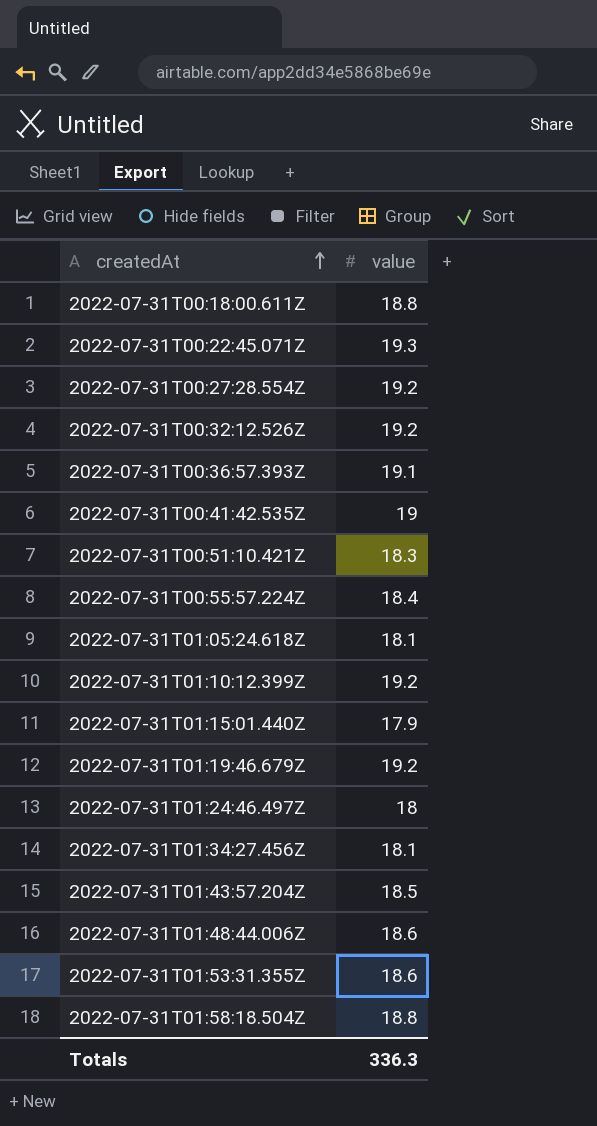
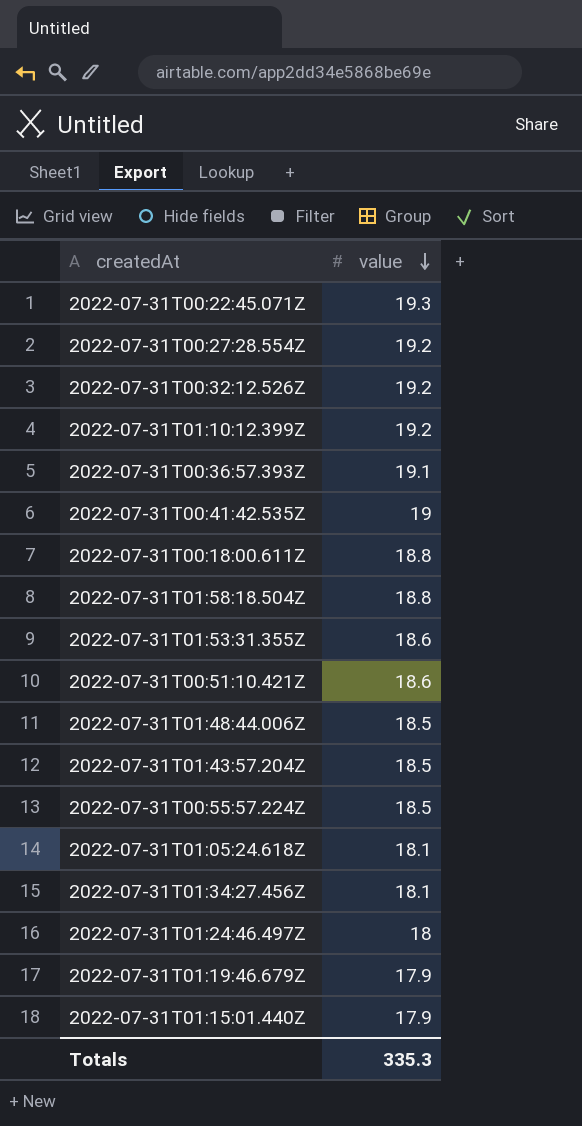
row order: createdAt ascending -> value descending
2022-07-31T00:51:10.421Z | value: 18.3 -> 18.6
2022-07-31T01:48:44.006Z | value: 18.6 -> 18.5
2022-07-31T00:55:57.224Z | value: 18.4 -> 18.5
2022-07-31T01:19:46.679Z | value: 19.2 -> 17.9
Totals | value: 336.3 -> 335.3

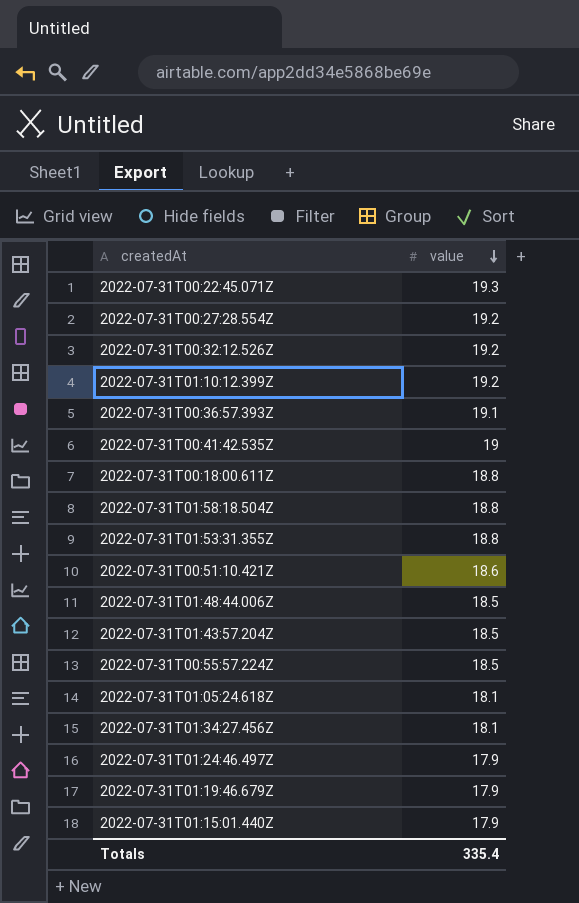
2022-07-31T01:53:31.355Z | value: 18.6 -> 18.8
2022-07-31T01:24:46.497Z | value: 18 -> 17.9
Totals | value: 335.3 -> 335.4

